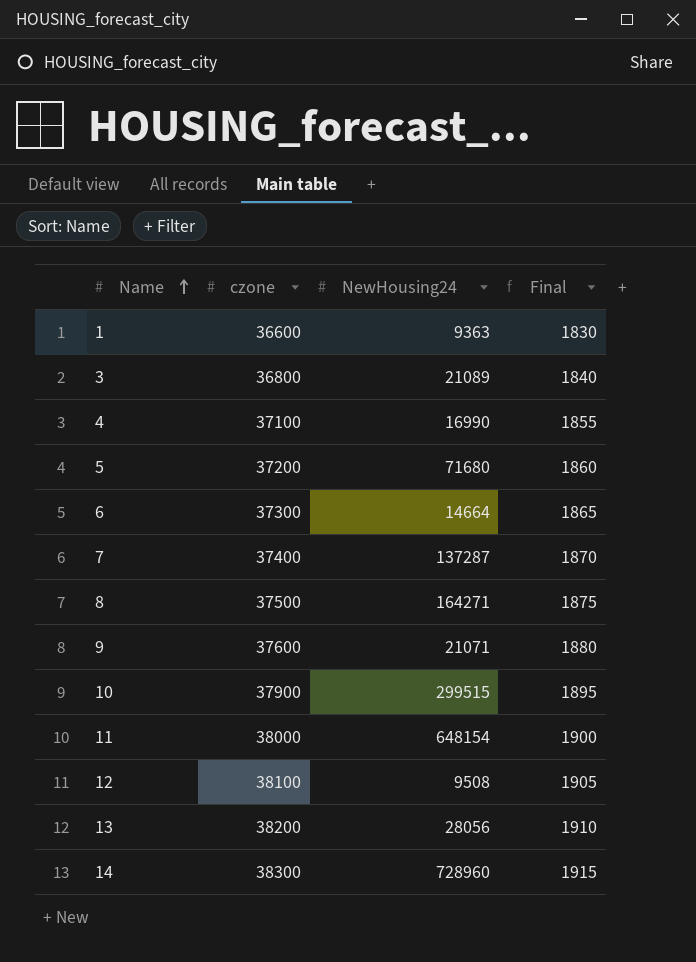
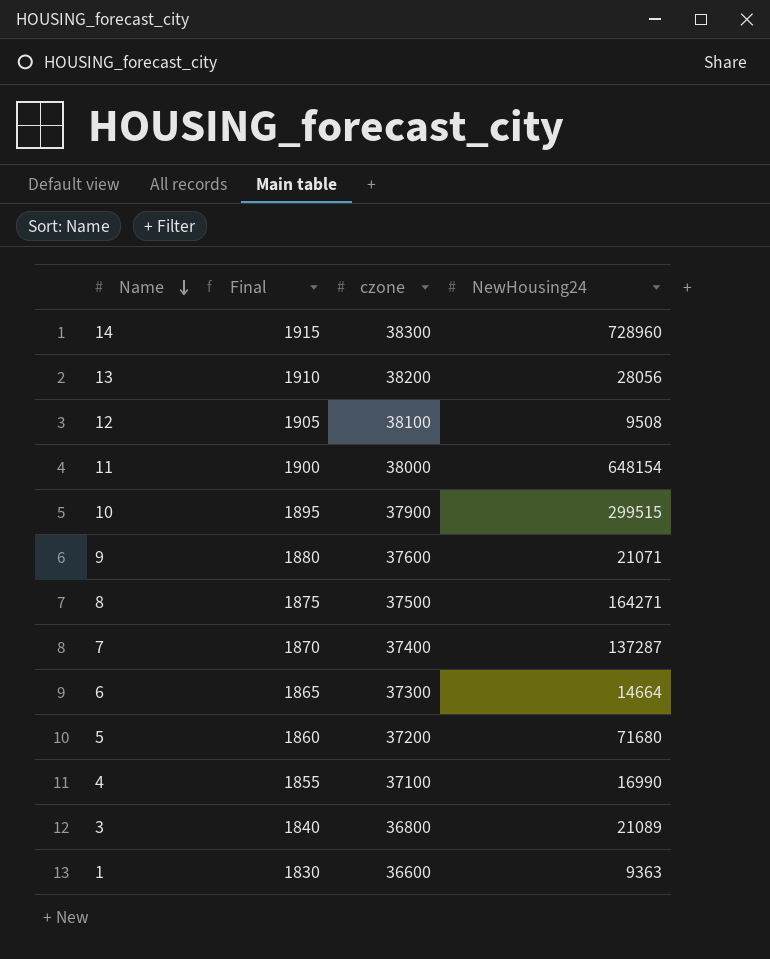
row order: Name ascending -> Name descending
column Final | position: 4 -> 2

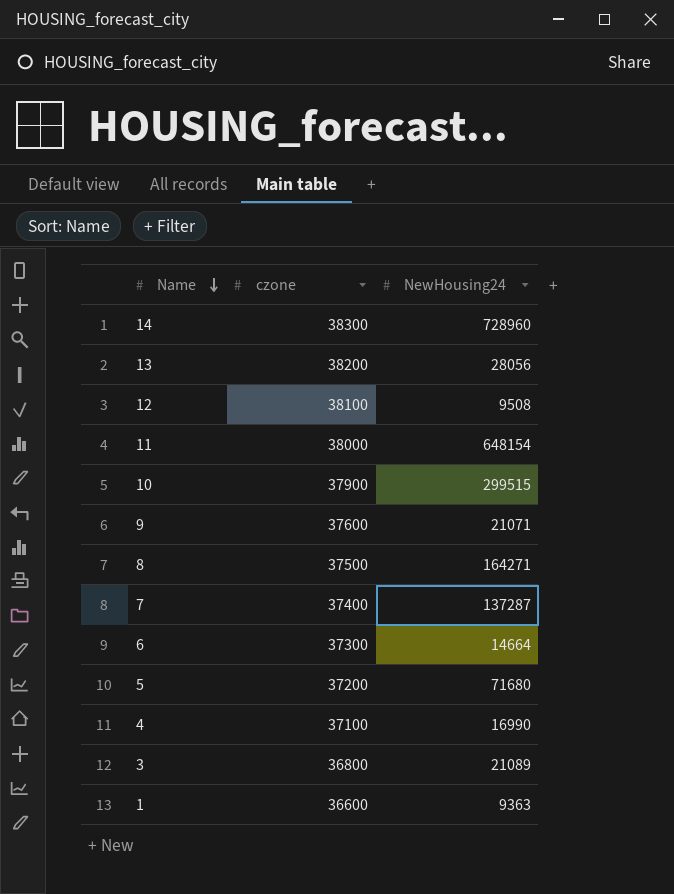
column Final | formula: [czone] * 0.05 -> none

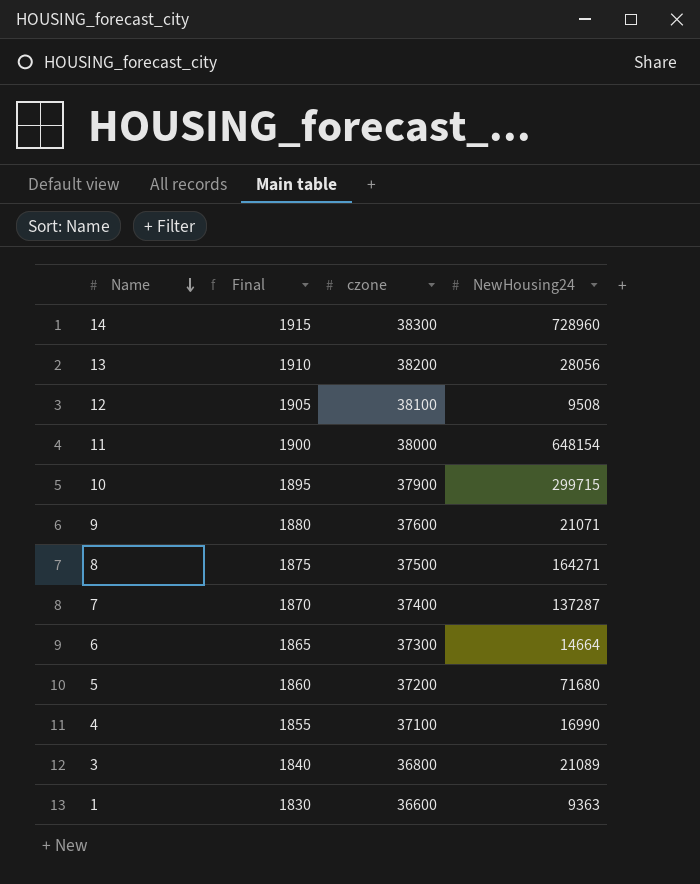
column Final | formula: none -> [czone] * 0.05
10 | NewHousing24: 299515 -> 299715

